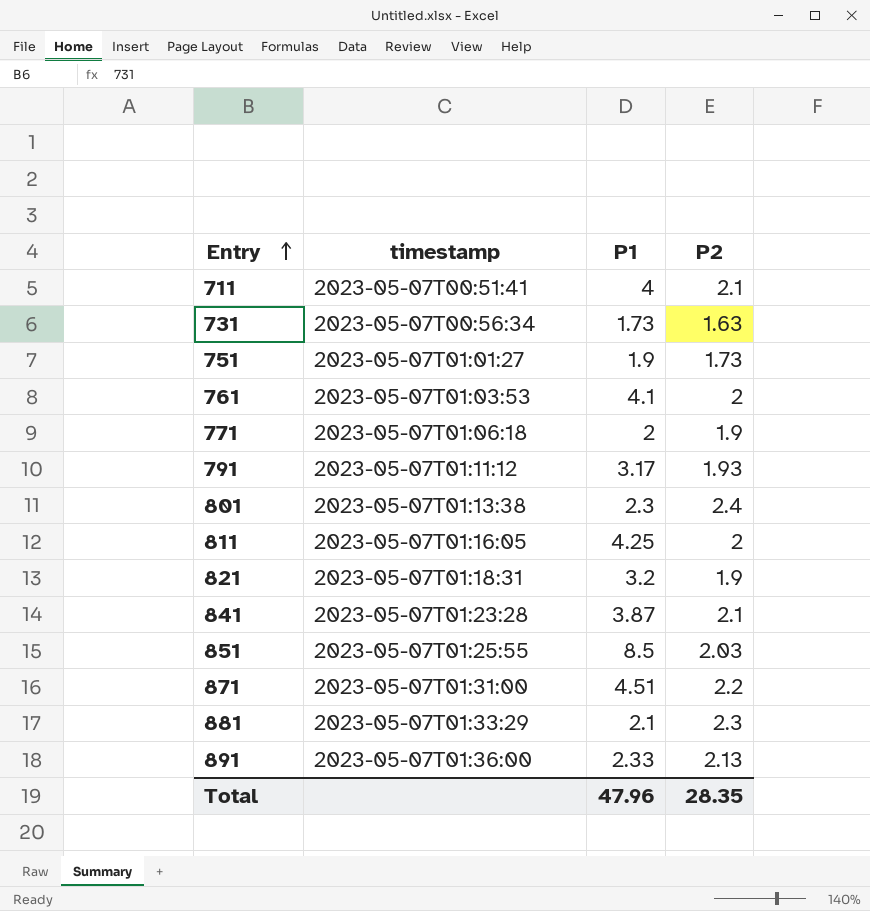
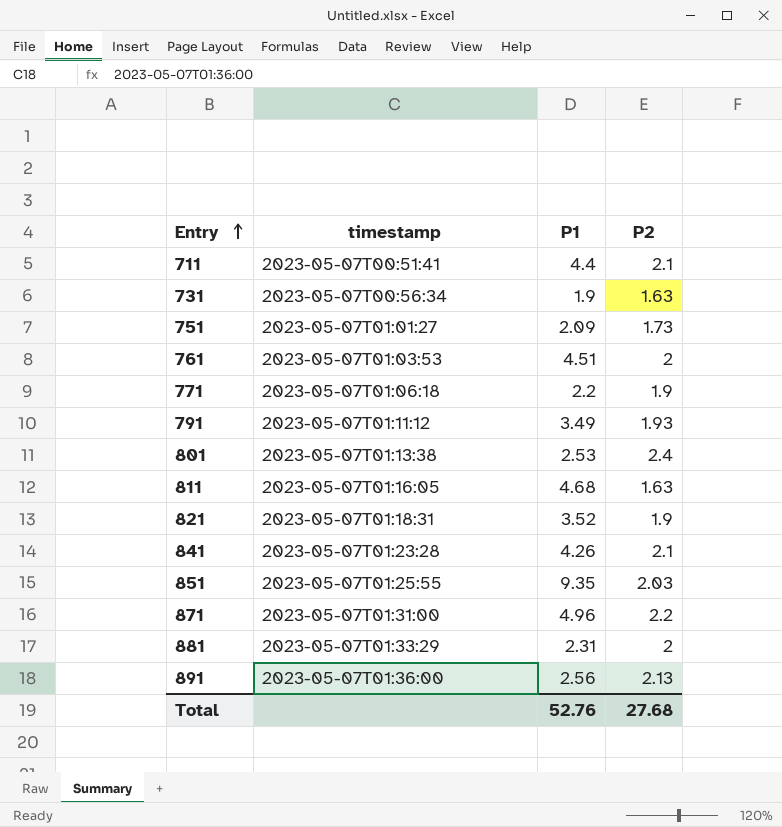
711 | P1: 4 -> 4.4
731 | P1: 1.73 -> 1.9
751 | P1: 1.9 -> 2.09
761 | P1: 4.1 -> 4.51
771 | P1: 2 -> 2.2
791 | P1: 3.17 -> 3.49
801 | P1: 2.3 -> 2.53
811 | P1: 4.25 -> 4.68
811 | P2: 2 -> 1.63
821 | P1: 3.2 -> 3.52
841 | P1: 3.87 -> 4.26
851 | P1: 8.5 -> 9.35
871 | P1: 4.51 -> 4.96
881 | P1: 2.1 -> 2.31
881 | P2: 2.3 -> 2
891 | P1: 2.33 -> 2.56
Total | P1: 47.96 -> 52.76
Total | P2: 28.35 -> 27.68

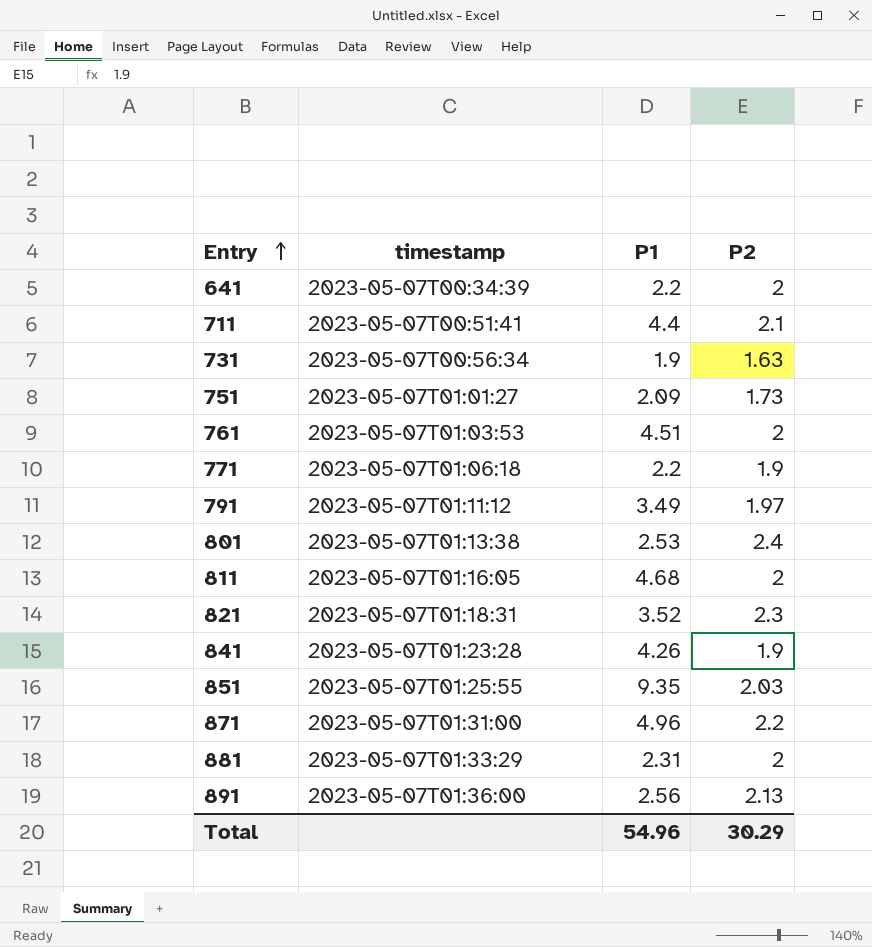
row 641: none -> 2023-05-07T00:34:39 | 2.2 | 2
791 | P2: 1.93 -> 1.97
811 | P2: 1.63 -> 2
821 | P2: 1.9 -> 2.3
841 | P2: 2.1 -> 1.9
Total | P1: 52.76 -> 54.96
Total | P2: 27.68 -> 30.29

